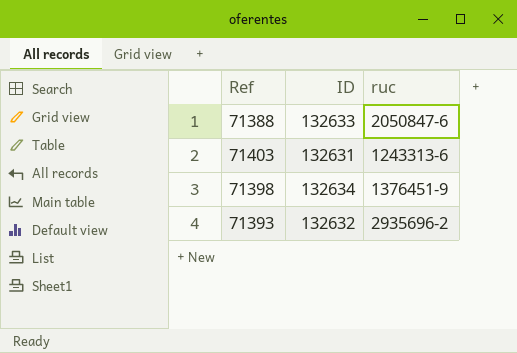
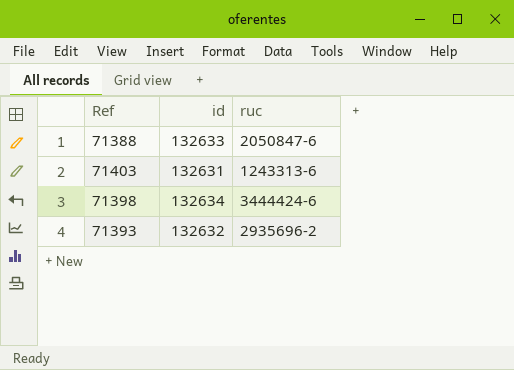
column name: ID -> id
71398 | ruc: 1376451-9 -> 3444424-6

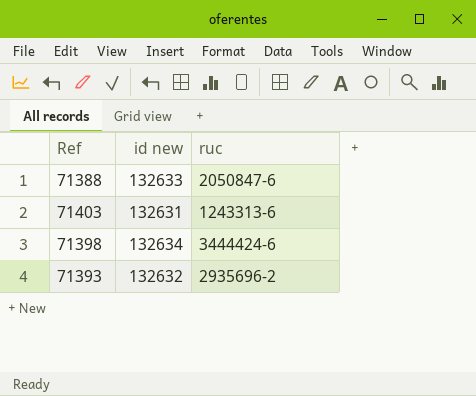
column name: id -> id new

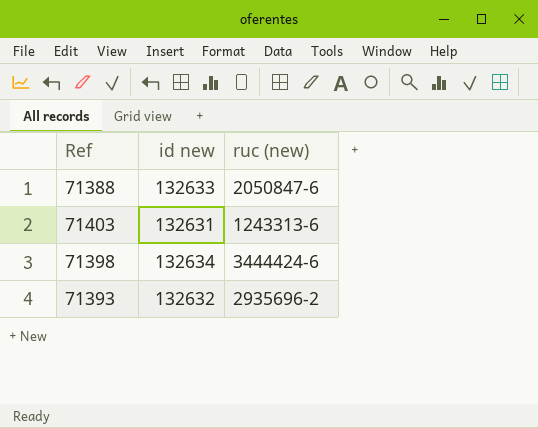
column name: ruc -> ruc (new)

